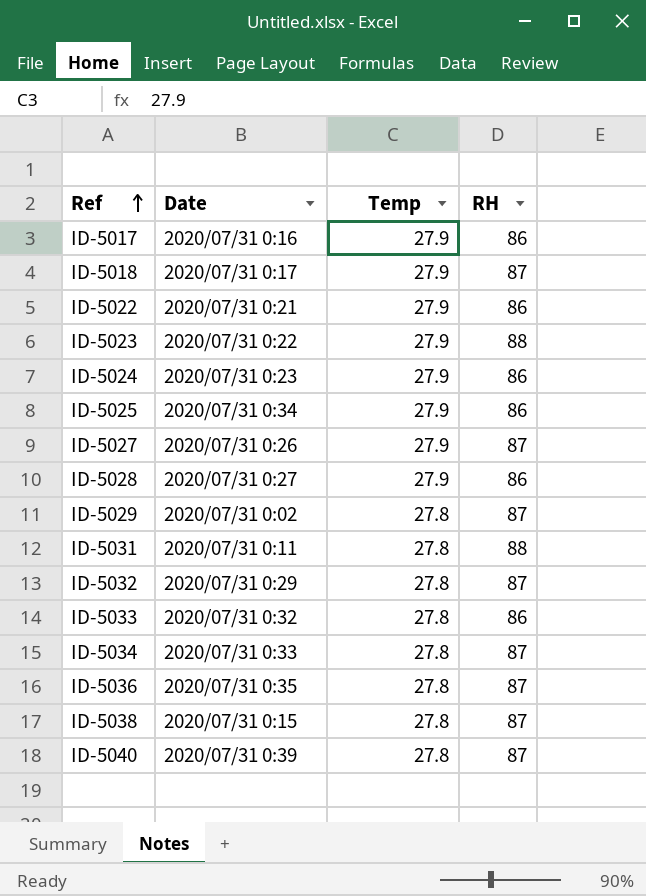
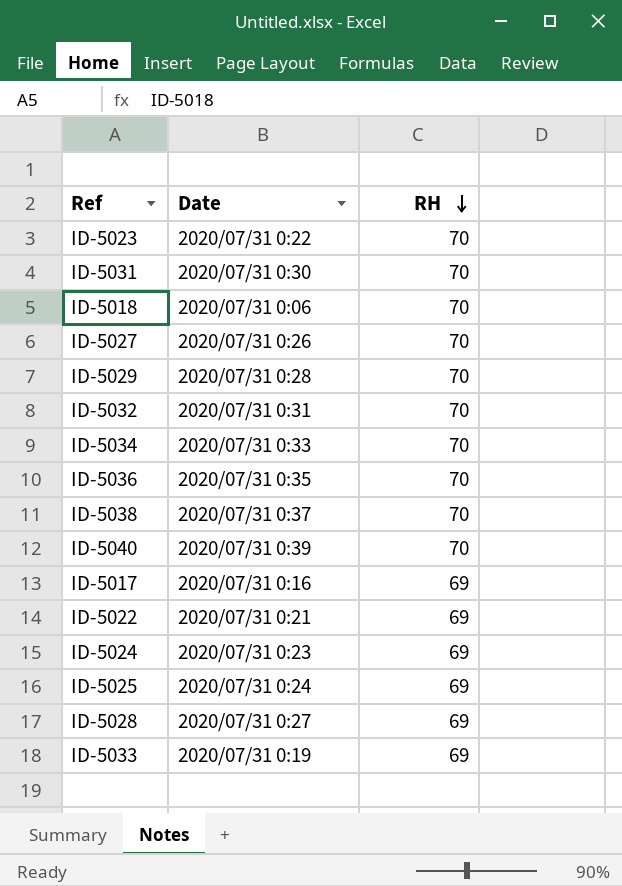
row order: Ref ascending -> RH descending
column Temp | position: 3 -> none
ID-5023 | RH: 88 -> 70
ID-5031 | Date: 2020/07/31 0:11 -> 2020/07/31 0:30
ID-5031 | RH: 88 -> 70
ID-5018 | Date: 2020/07/31 0:17 -> 2020/07/31 0:06
ID-5018 | RH: 87 -> 70
ID-5027 | RH: 87 -> 70
ID-5029 | Date: 2020/07/31 0:02 -> 2020/07/31 0:28
ID-5029 | RH: 87 -> 70
ID-5032 | Date: 2020/07/31 0:29 -> 2020/07/31 0:31
ID-5032 | RH: 87 -> 70
ID-5034 | RH: 87 -> 70
ID-5036 | RH: 87 -> 70
ID-5038 | Date: 2020/07/31 0:15 -> 2020/07/31 0:37
ID-5038 | RH: 87 -> 70
ID-5040 | RH: 87 -> 70
ID-5017 | RH: 86 -> 69
ID-5022 | RH: 86 -> 69
ID-5024 | RH: 86 -> 69
ID-5025 | Date: 2020/07/31 0:34 -> 2020/07/31 0:24
ID-5025 | RH: 86 -> 69
ID-5028 | RH: 86 -> 69
ID-5033 | Date: 2020/07/31 0:32 -> 2020/07/31 0:19
ID-5033 | RH: 86 -> 69

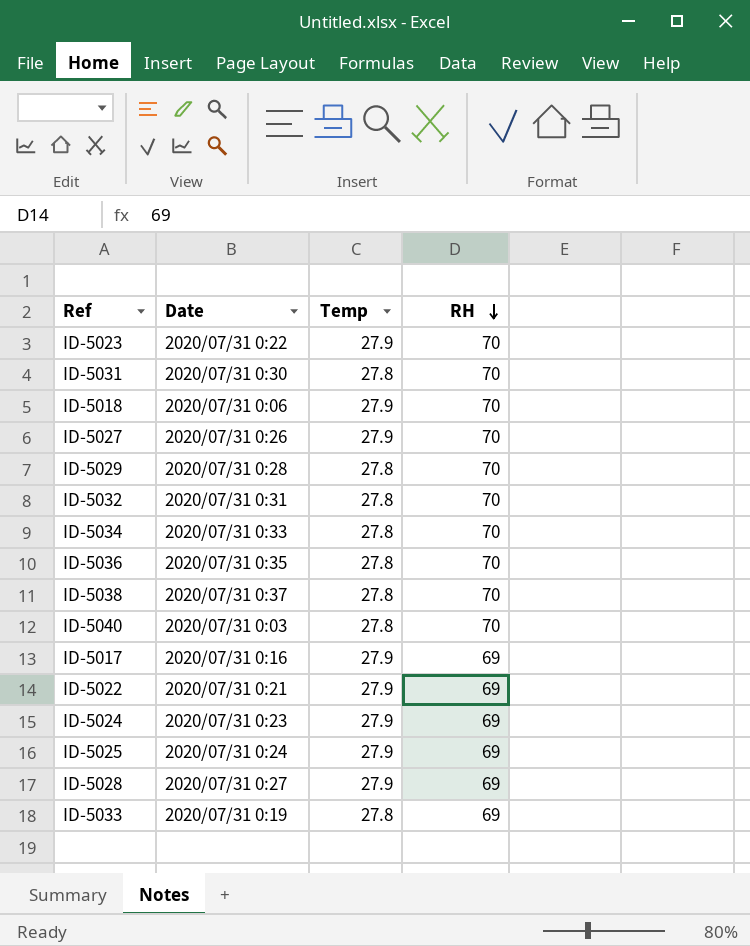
column Temp | position: none -> 3
ID-5040 | Date: 2020/07/31 0:39 -> 2020/07/31 0:03

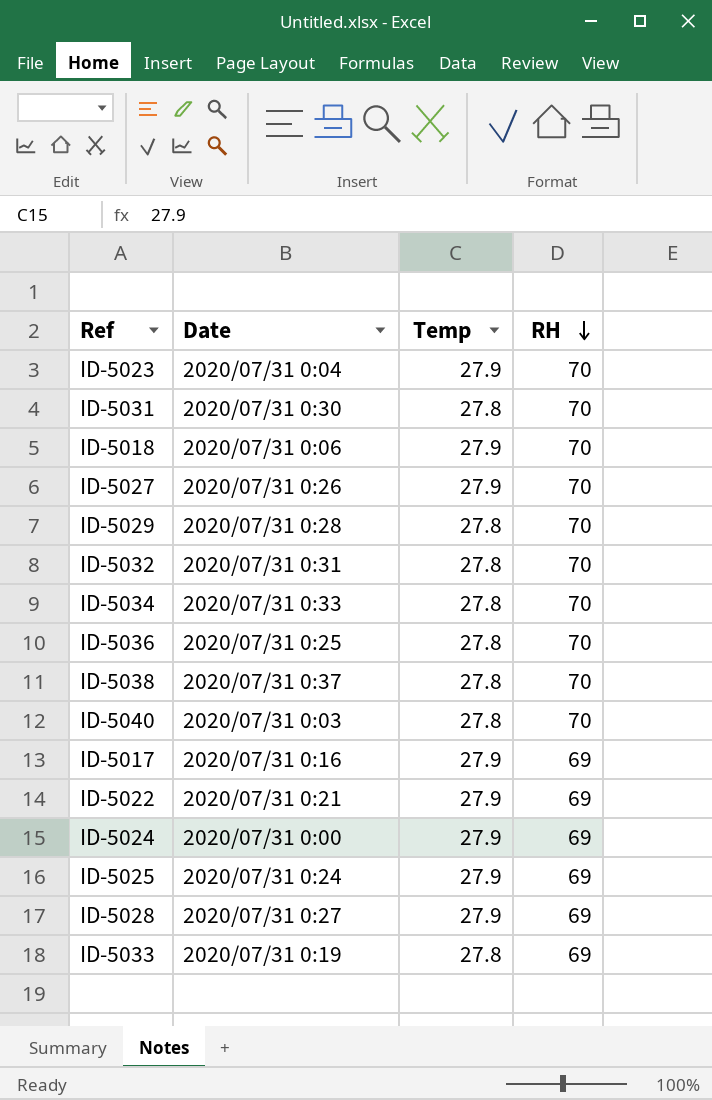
ID-5023 | Date: 2020/07/31 0:22 -> 2020/07/31 0:04
ID-5036 | Date: 2020/07/31 0:35 -> 2020/07/31 0:25
ID-5024 | Date: 2020/07/31 0:23 -> 2020/07/31 0:00

